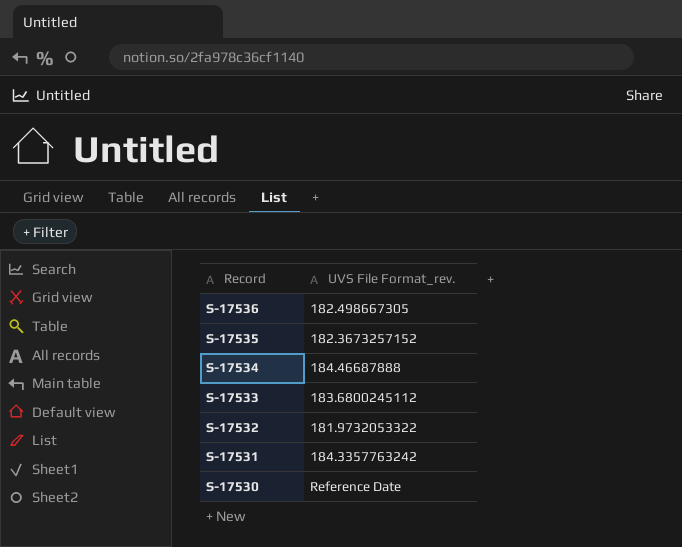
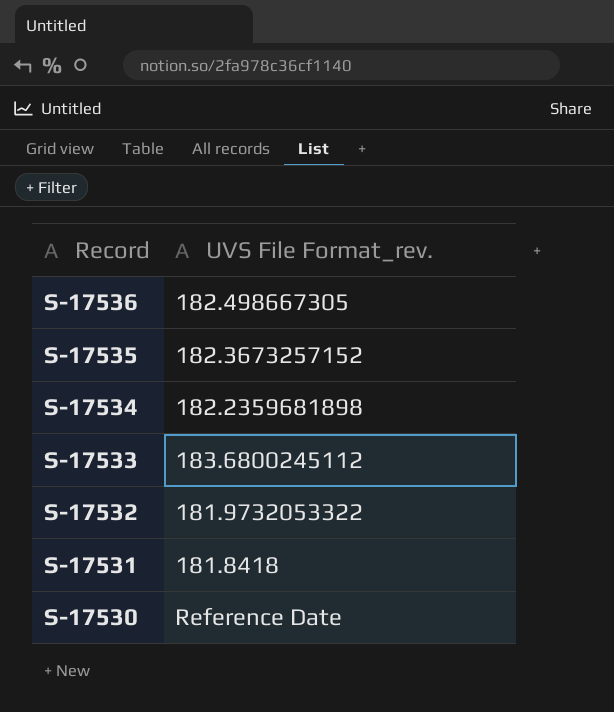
S-17534 | UVS File Format_rev.: 184.46687888 -> 182.2359681898
S-17531 | UVS File Format_rev.: 184.3357763242 -> 181.8418

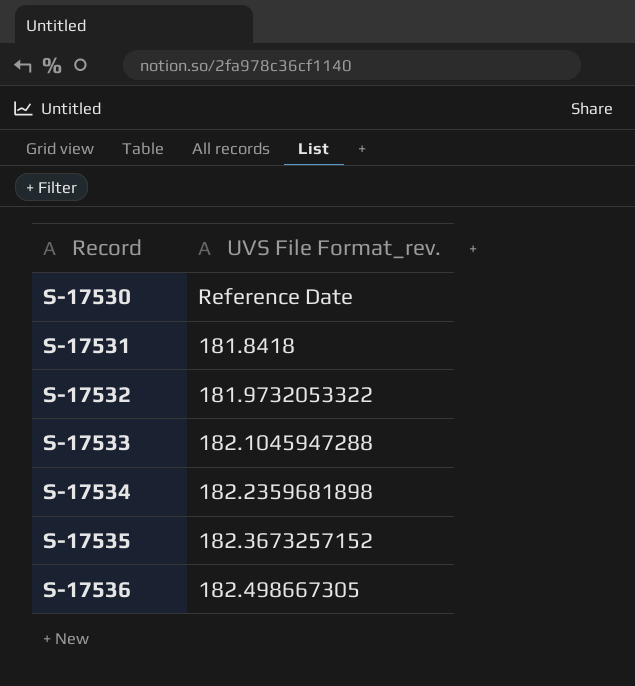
row order: Record descending -> Record ascending
S-17533 | UVS File Format_rev.: 183.6800245112 -> 182.1045947288

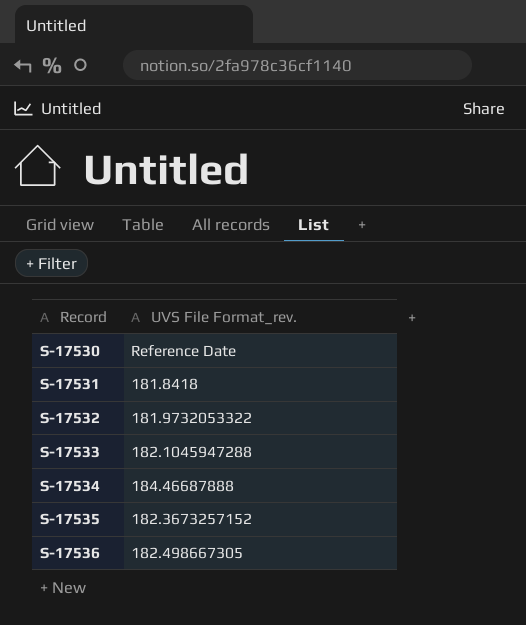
S-17534 | UVS File Format_rev.: 182.2359681898 -> 184.46687888

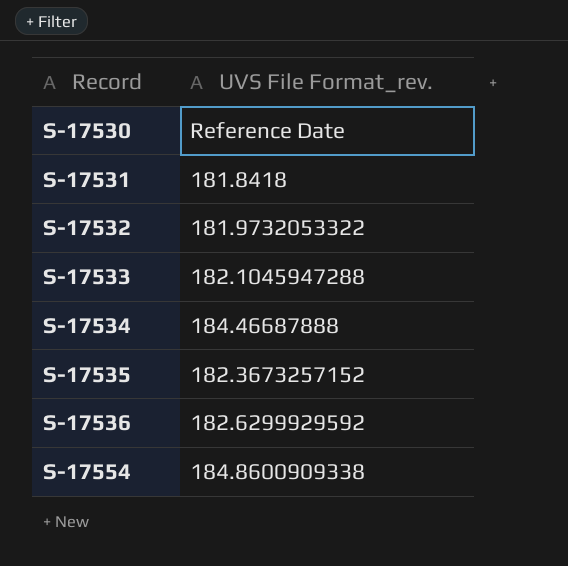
S-17536 | UVS File Format_rev.: 182.498667305 -> 182.6299929592
row S-17554: none -> 184.8600909338

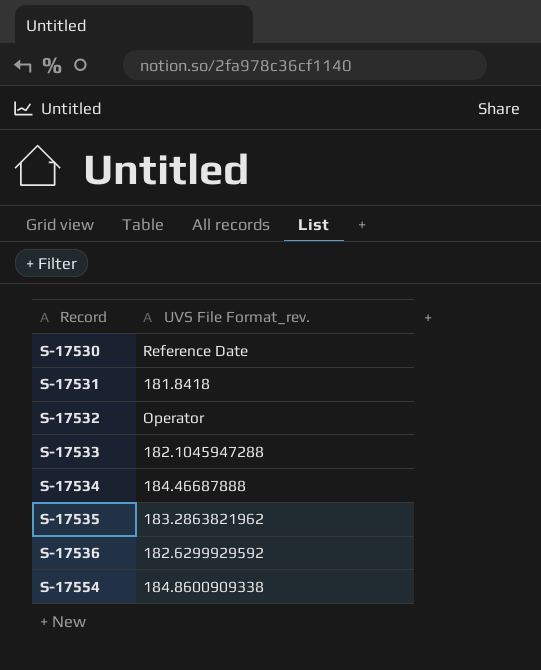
S-17532 | UVS File Format_rev.: 181.9732053322 -> Operator
S-17535 | UVS File Format_rev.: 182.3673257152 -> 183.2863821962

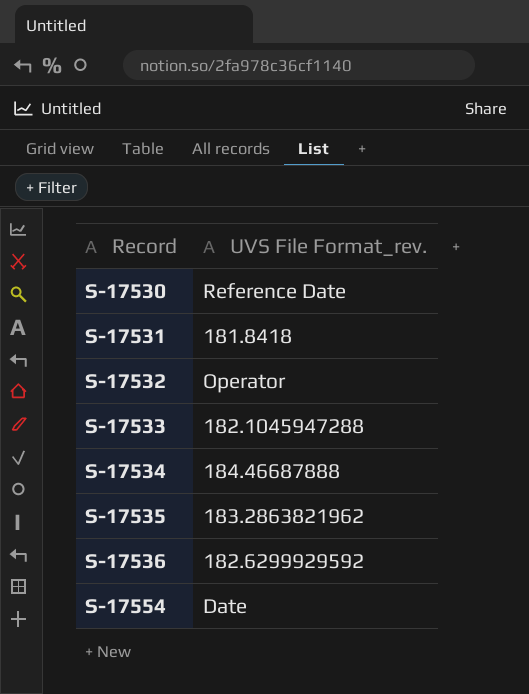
S-17554 | UVS File Format_rev.: 184.8600909338 -> Date

